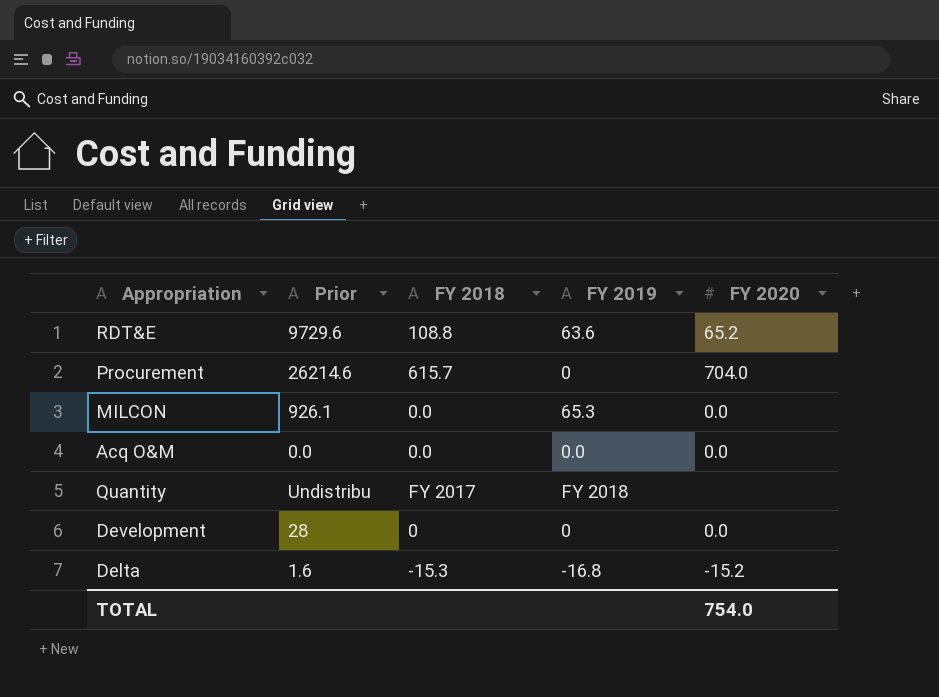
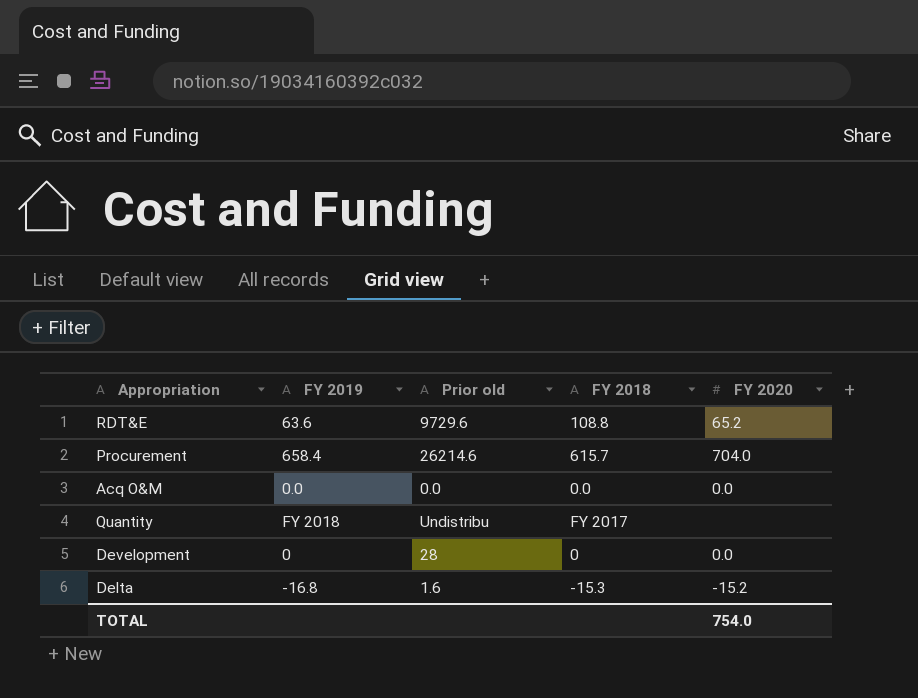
column FY 2019 | position: 4 -> 2
column name: Prior -> Prior old
row MILCON: 926.1 | 0.0 | 65.3 | 0.0 -> none
Procurement | FY 2019: 0 -> 658.4

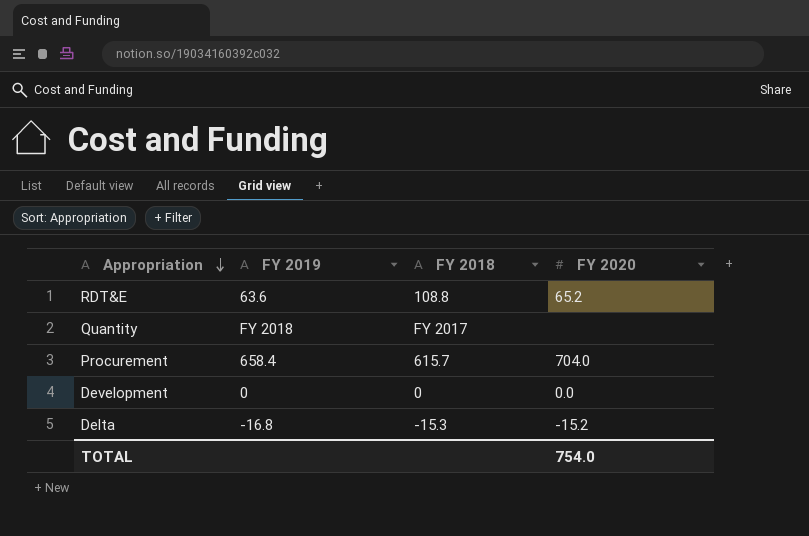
row order: none -> Appropriation descending
column Prior old | position: 3 -> none
row Acq O&M: 0.0 | 0.0 | 0.0 | 0.0 -> none

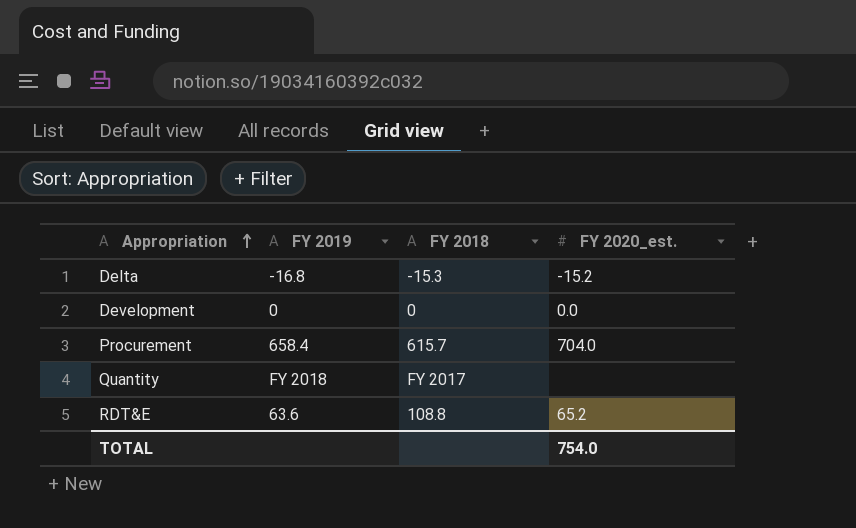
row order: Appropriation descending -> Appropriation ascending
column name: FY 2020 -> FY 2020_est.

